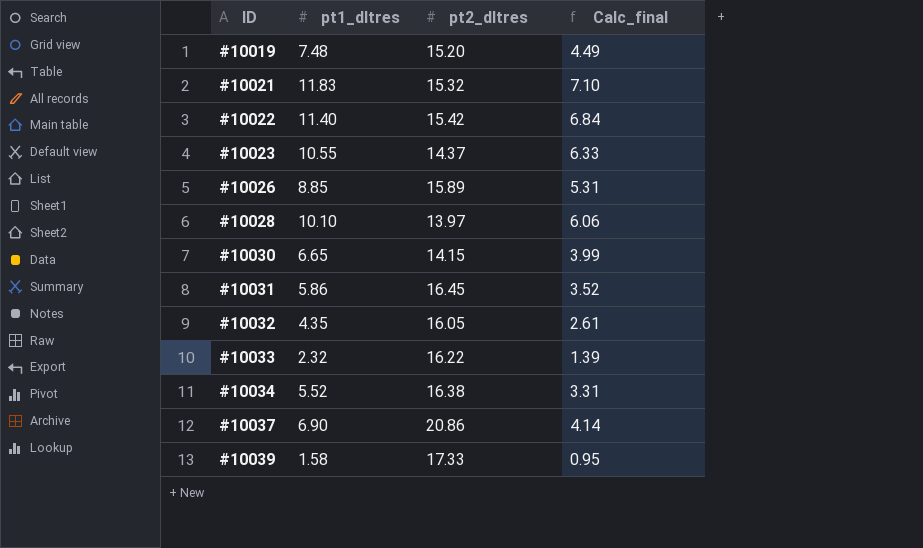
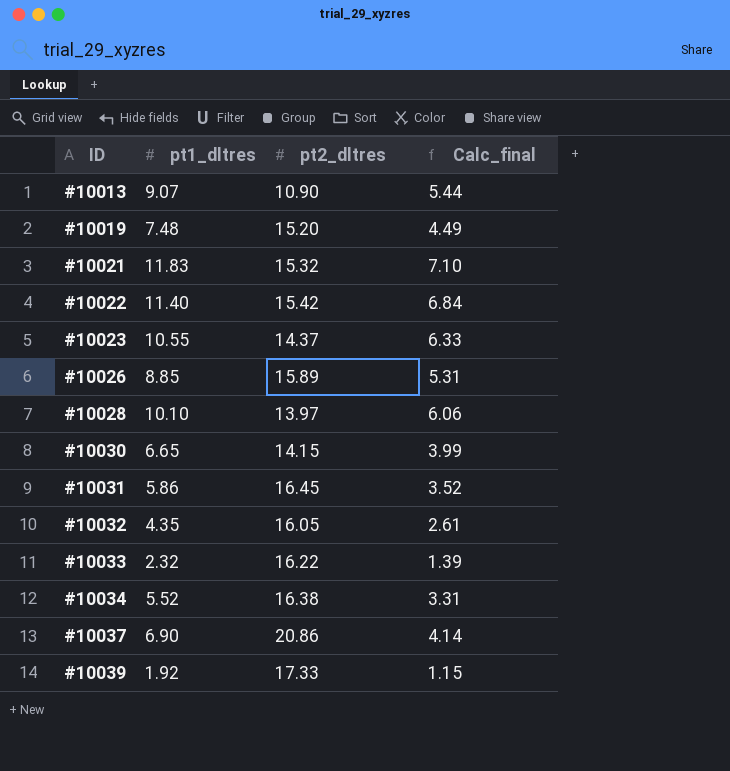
row #10013: none -> 9.07 | 10.90 | 5.44
#10039 | pt1_dltres: 1.58 -> 1.92
#10039 | Calc_final: 0.95 -> 1.15

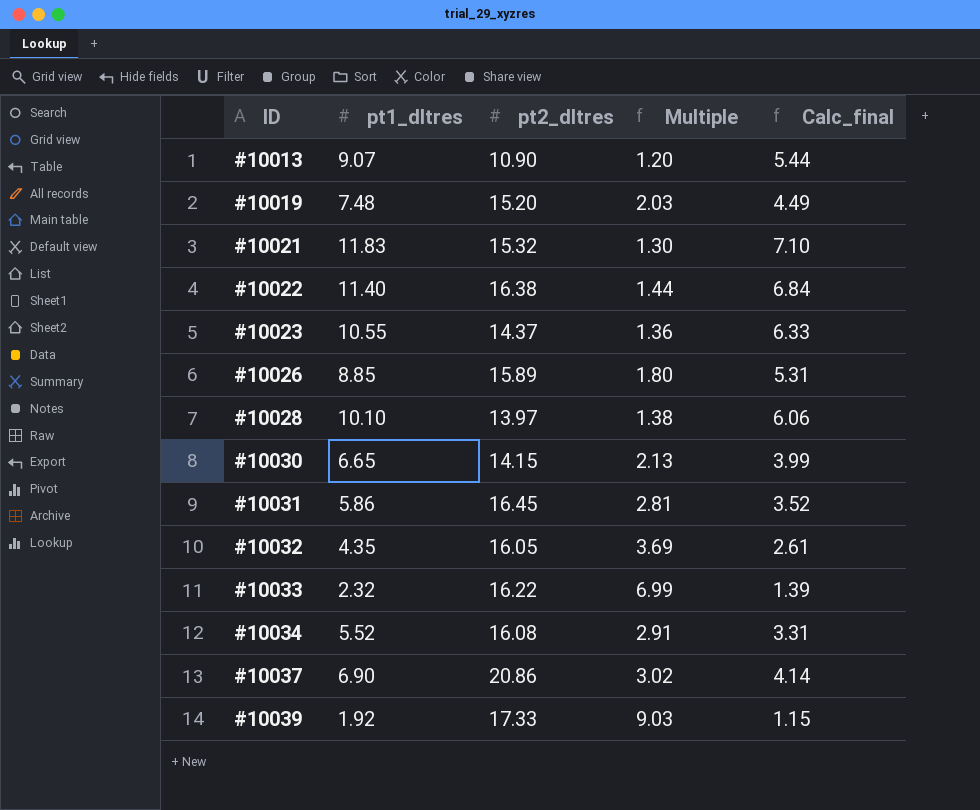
column Multiple | formula: none -> [pt2_dltres] / [pt1_dltres]
#10022 | pt2_dltres: 15.42 -> 16.38
#10034 | pt2_dltres: 16.38 -> 16.08

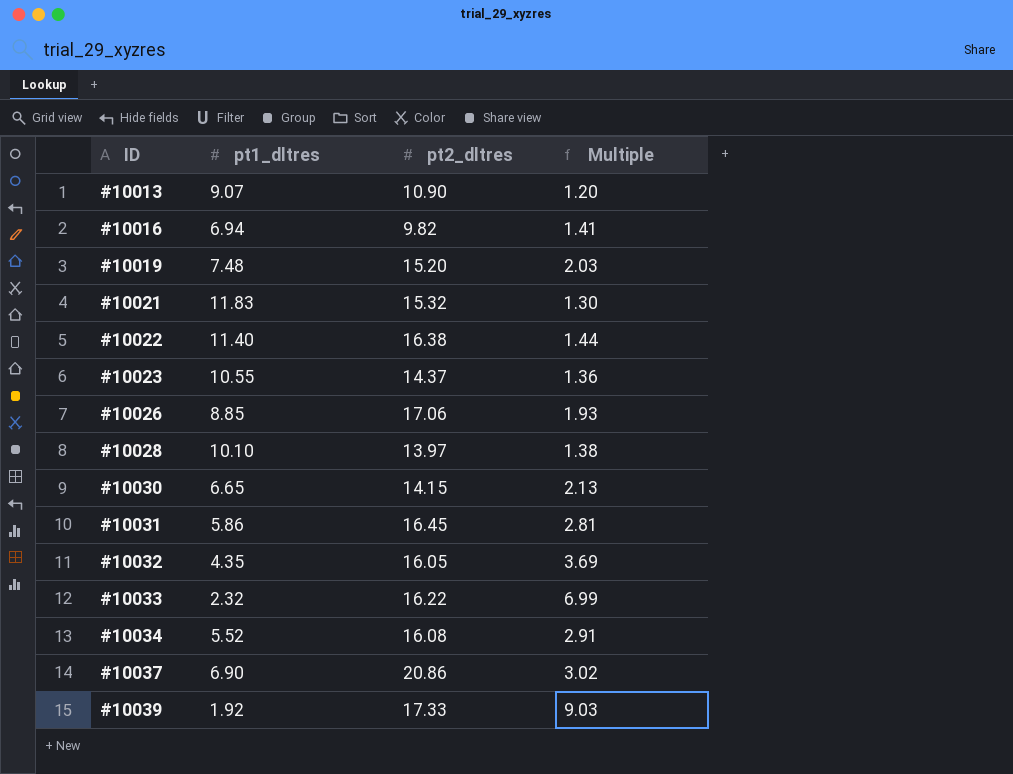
column Calc_final | formula: [pt1_dltres] * 0.6 -> none
row #10016: none -> 6.94 | 9.82 | 1.41
#10026 | pt2_dltres: 15.89 -> 17.06
#10026 | Multiple: 1.80 -> 1.93

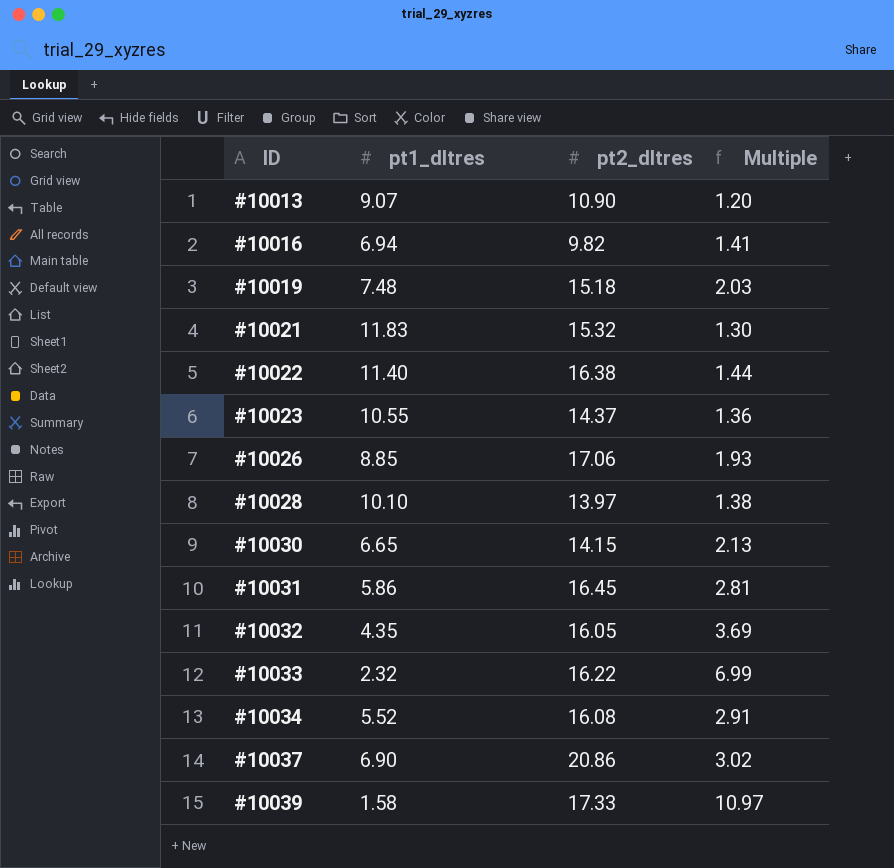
#10019 | pt2_dltres: 15.20 -> 15.18
#10039 | pt1_dltres: 1.92 -> 1.58
#10039 | Multiple: 9.03 -> 10.97

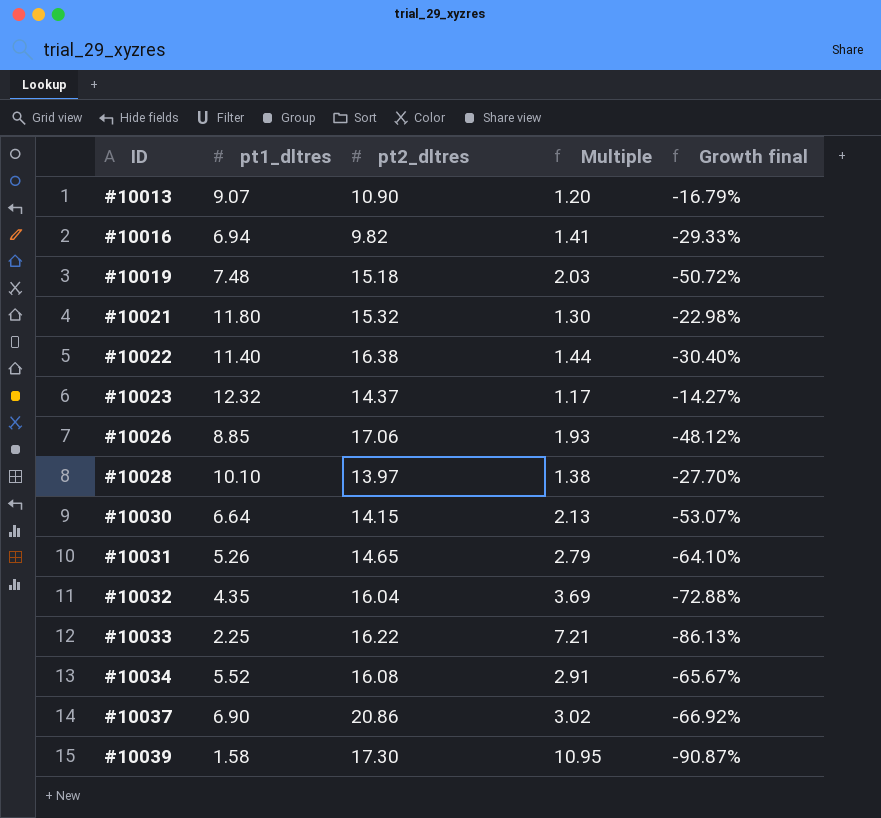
column Growth final | formula: none -> ([pt1_dltres] - [pt2_dltres]) / [pt2_dltres]
#10021 | pt1_dltres: 11.83 -> 11.80
#10023 | pt1_dltres: 10.55 -> 12.32
#10023 | Multiple: 1.36 -> 1.17
#10030 | pt1_dltres: 6.65 -> 6.64
#10031 | pt1_dltres: 5.86 -> 5.26
#10031 | pt2_dltres: 16.45 -> 14.65
#10031 | Multiple: 2.81 -> 2.79
#10032 | pt2_dltres: 16.05 -> 16.04
#10033 | pt1_dltres: 2.32 -> 2.25
#10033 | Multiple: 6.99 -> 7.21
#10039 | pt2_dltres: 17.33 -> 17.30
#10039 | Multiple: 10.97 -> 10.95

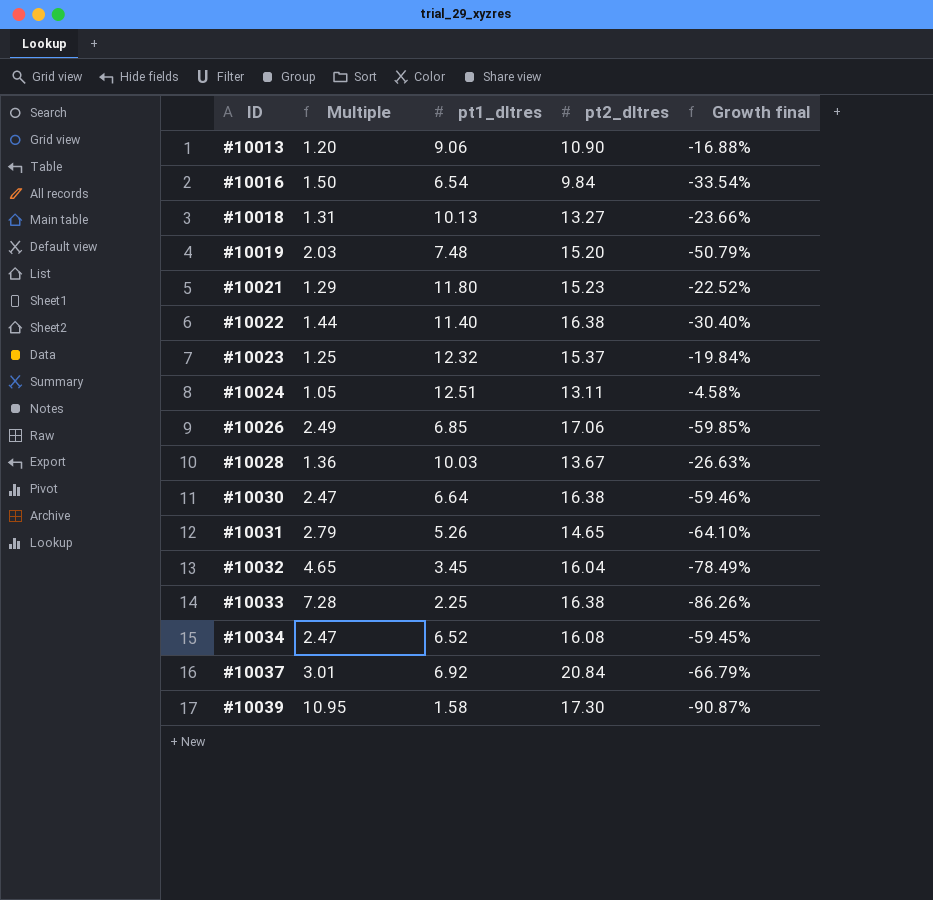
column Multiple | position: 4 -> 2
#10013 | pt1_dltres: 9.07 -> 9.06
#10013 | Growth final: -16.79% -> -16.88%
#10016 | Multiple: 1.41 -> 1.50
#10016 | pt1_dltres: 6.94 -> 6.54
#10016 | pt2_dltres: 9.82 -> 9.84
#10016 | Growth final: -29.33% -> -33.54%
row #10018: none -> 1.31 | 10.13 | 13.27 | -23.66%
#10019 | pt2_dltres: 15.18 -> 15.20
#10019 | Growth final: -50.72% -> -50.79%
#10021 | Multiple: 1.30 -> 1.29
#10021 | pt2_dltres: 15.32 -> 15.23
#10021 | Growth final: -22.98% -> -22.52%
#10023 | Multiple: 1.17 -> 1.25
#10023 | pt2_dltres: 14.37 -> 15.37
#10023 | Growth final: -14.27% -> -19.84%
row #10024: none -> 1.05 | 12.51 | 13.11 | -4.58%
#10026 | Multiple: 1.93 -> 2.49
#10026 | pt1_dltres: 8.85 -> 6.85
#10026 | Growth final: -48.12% -> -59.85%
#10028 | Multiple: 1.38 -> 1.36
#10028 | pt1_dltres: 10.10 -> 10.03
#10028 | pt2_dltres: 13.97 -> 13.67
#10028 | Growth final: -27.70% -> -26.63%
#10030 | Multiple: 2.13 -> 2.47
#10030 | pt2_dltres: 14.15 -> 16.38
#10030 | Growth final: -53.07% -> -59.46%
#10032 | Multiple: 3.69 -> 4.65
#10032 | pt1_dltres: 4.35 -> 3.45
#10032 | Growth final: -72.88% -> -78.49%
#10033 | Multiple: 7.21 -> 7.28
#10033 | pt2_dltres: 16.22 -> 16.38
#10033 | Growth final: -86.13% -> -86.26%
#10034 | Multiple: 2.91 -> 2.47
#10034 | pt1_dltres: 5.52 -> 6.52
#10034 | Growth final: -65.67% -> -59.45%
#10037 | Multiple: 3.02 -> 3.01
#10037 | pt1_dltres: 6.90 -> 6.92
#10037 | pt2_dltres: 20.86 -> 20.84
#10037 | Growth final: -66.92% -> -66.79%

